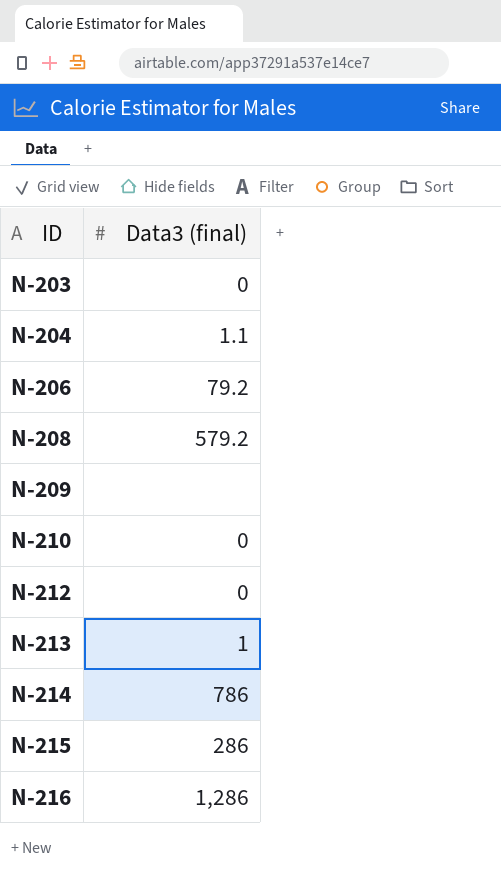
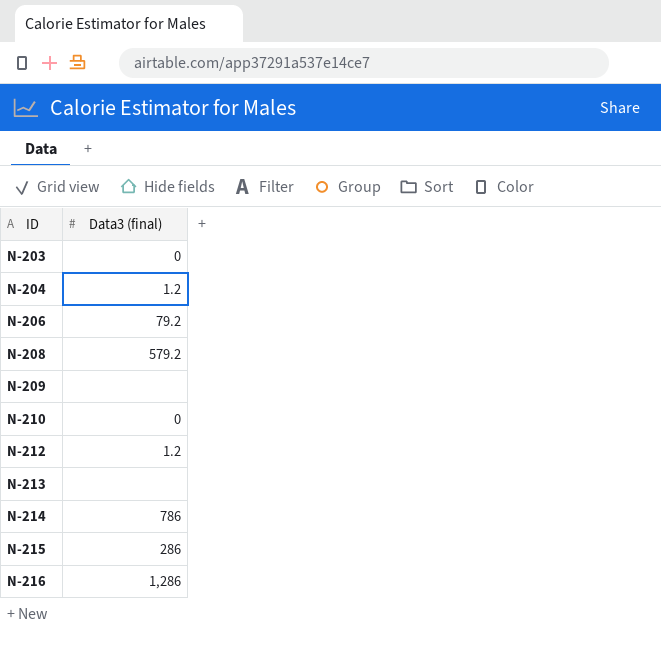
N-204 | Data3 (final): 1.1 -> 1.2
N-212 | Data3 (final): 0 -> 1.2
N-213 | Data3 (final): 1 -> none

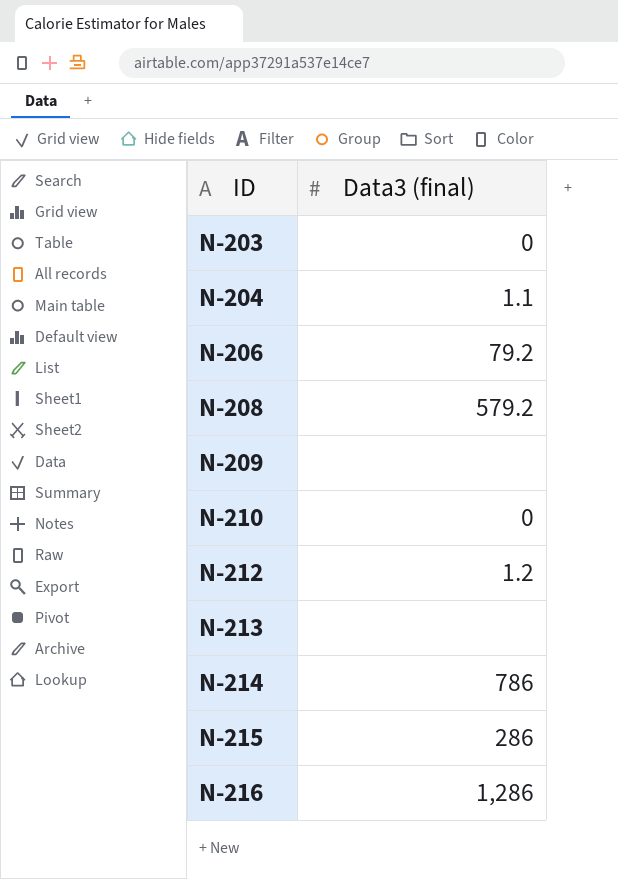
N-204 | Data3 (final): 1.2 -> 1.1

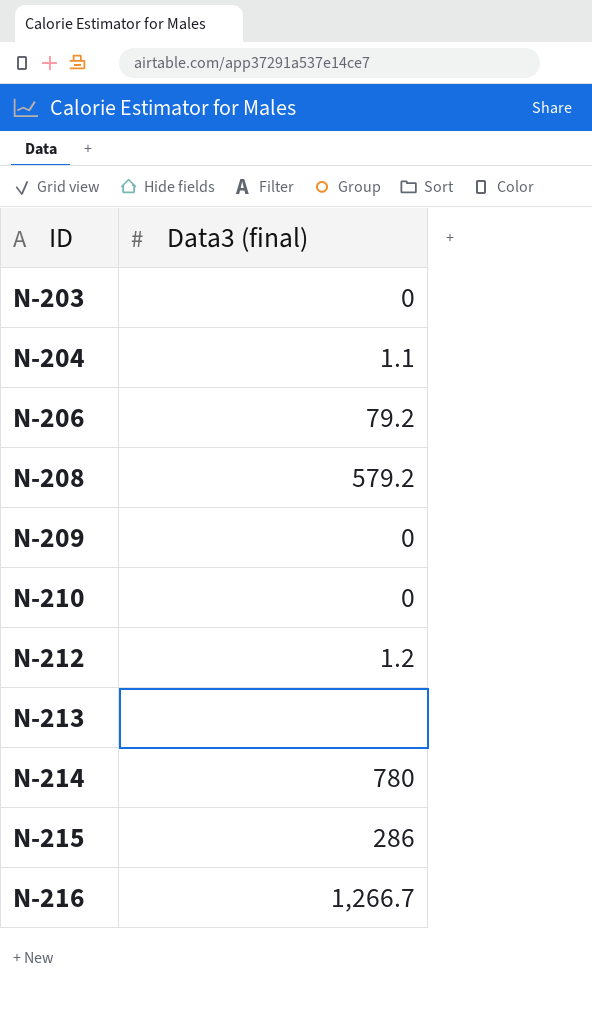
N-209 | Data3 (final): none -> 0
N-214 | Data3 (final): 786 -> 780
N-216 | Data3 (final): 1,286 -> 1,266.7

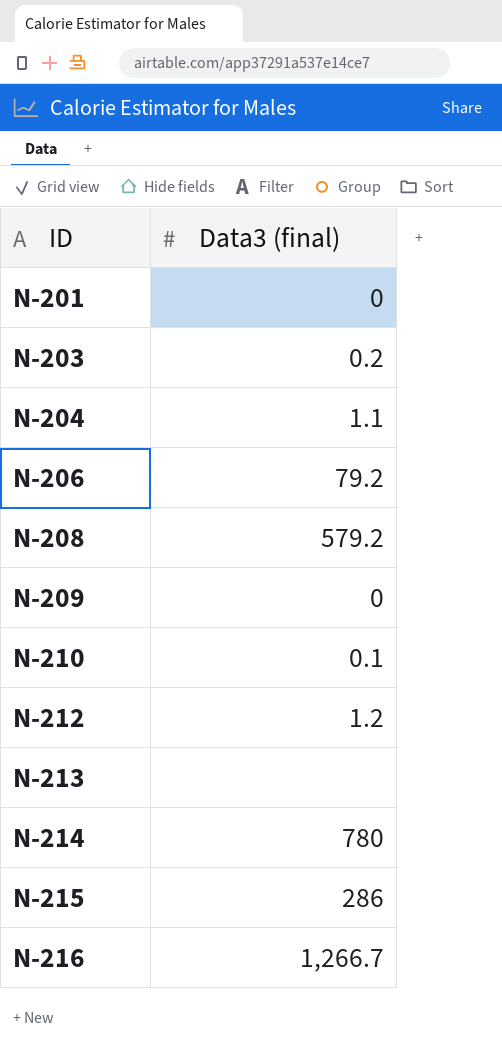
row N-201: none -> 0
N-203 | Data3 (final): 0 -> 0.2
N-210 | Data3 (final): 0 -> 0.1

